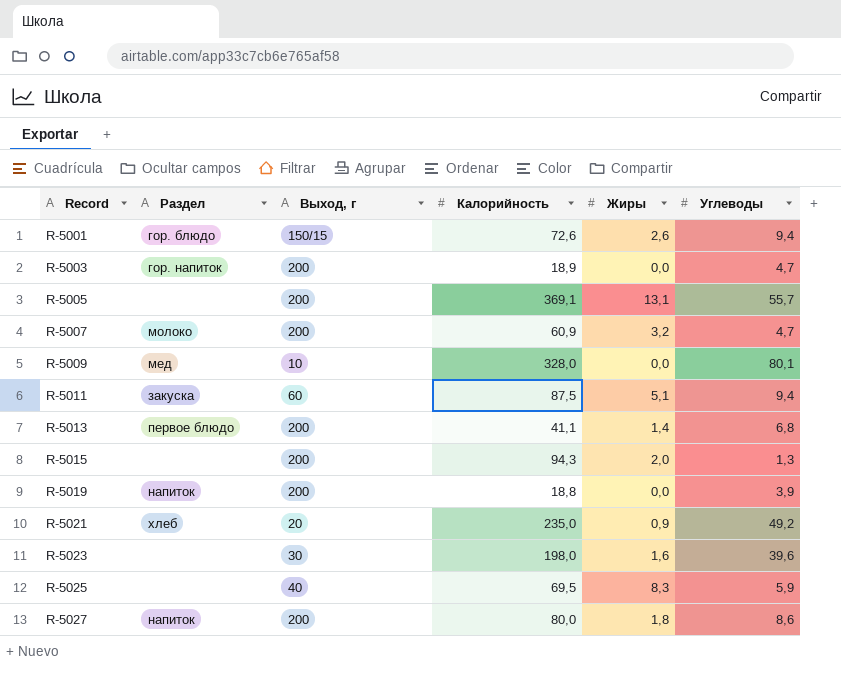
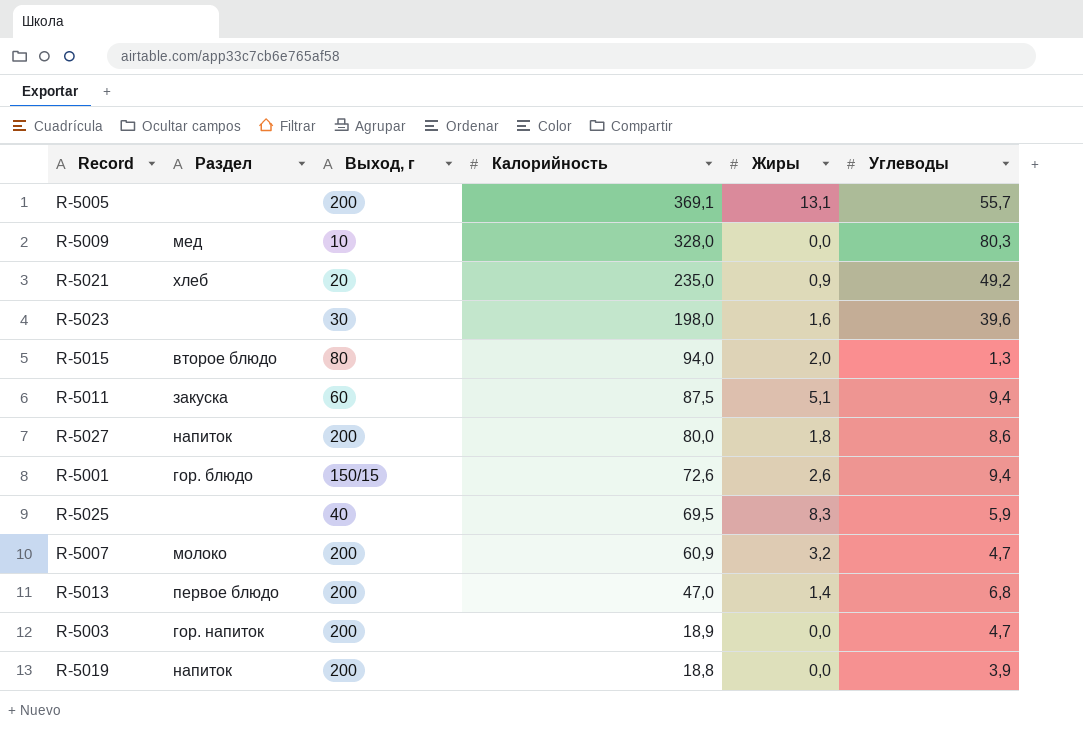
row order: Record ascending -> Калорийность descending
R-5009 | Углеводы: 80,1 -> 80,3
R-5015 | Раздел: none -> второе блюдо
R-5015 | Выход, г: 200 -> 80
R-5015 | Калорийность: 94,3 -> 94,0
R-5013 | Калорийность: 41,1 -> 47,0

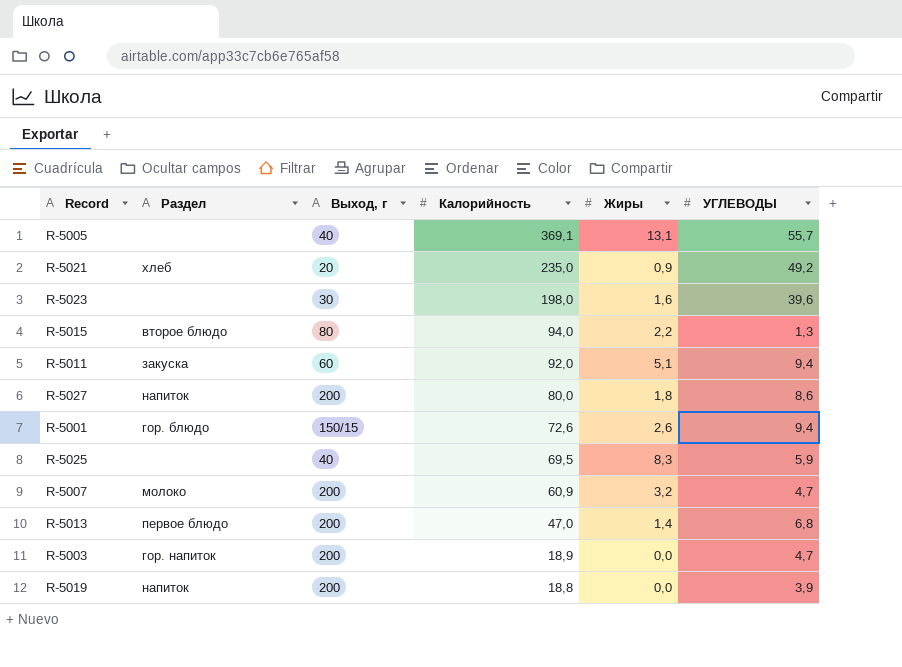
column name: Углеводы -> УГЛЕВОДЫ
row R-5009: мед | 10 | 328,0 | 0,0 | 80,3 -> none
R-5005 | Выход, г: 200 -> 40
R-5015 | Жиры: 2,0 -> 2,2
R-5011 | Калорийность: 87,5 -> 92,0

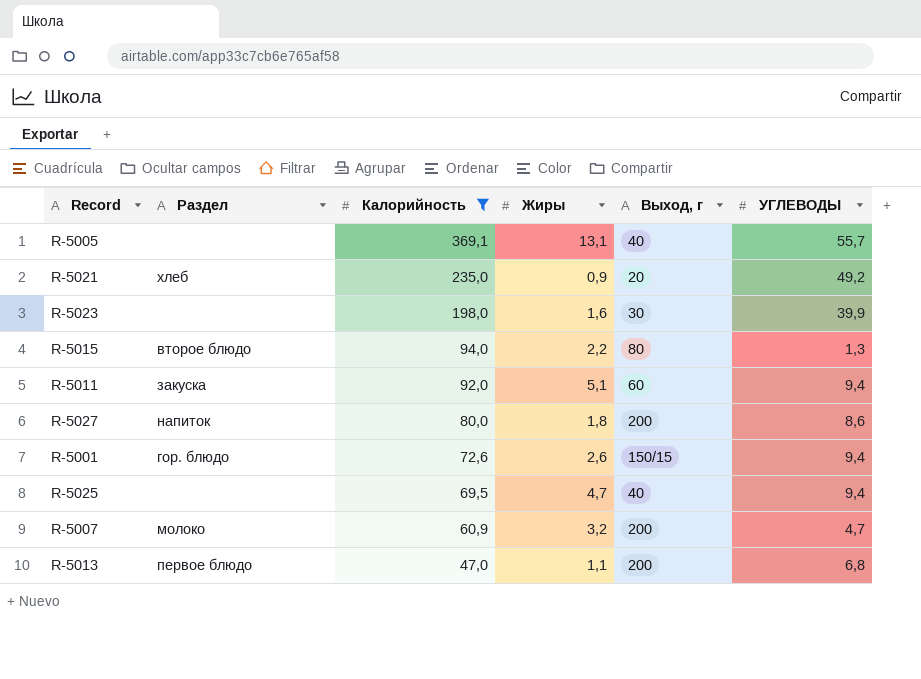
filter: none -> Калорийность >= 47,0
column Выход, г | position: 3 -> 5
R-5023 | УГЛЕВОДЫ: 39,6 -> 39,9
R-5025 | Жиры: 8,3 -> 4,7
R-5025 | УГЛЕВОДЫ: 5,9 -> 9,4
R-5013 | Жиры: 1,4 -> 1,1

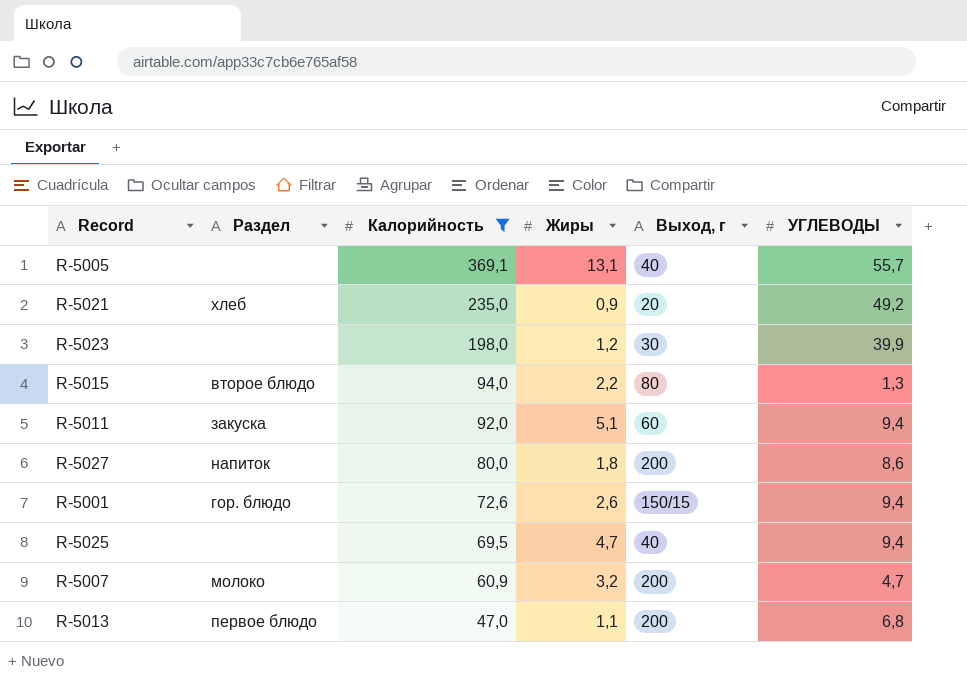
R-5023 | Жиры: 1,6 -> 1,2

